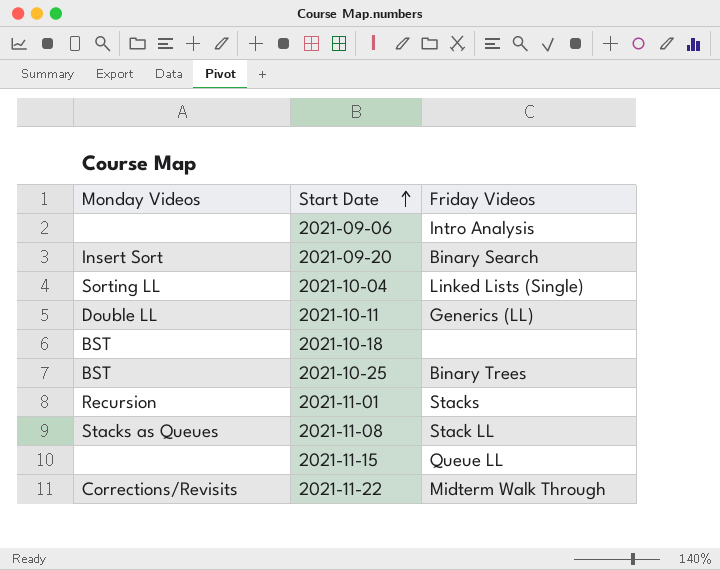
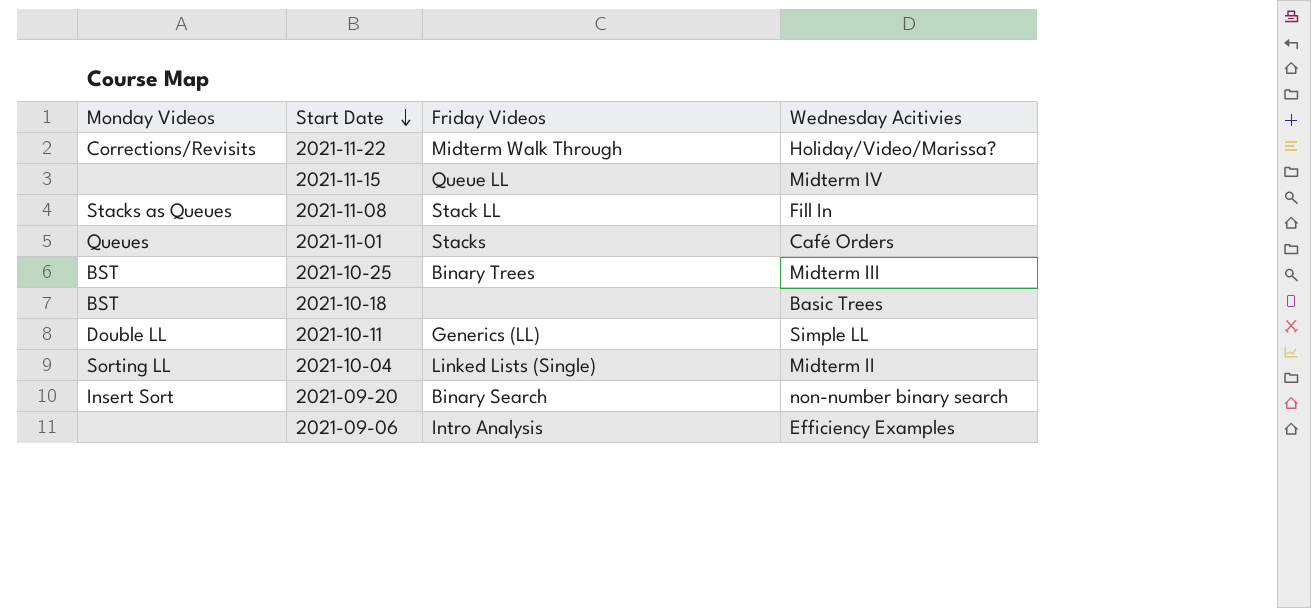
row order: Start Date ascending -> Start Date descending
column Wednesday Acitivies | position: none -> 4
2021-11-01 | Monday Videos: Recursion -> Queues

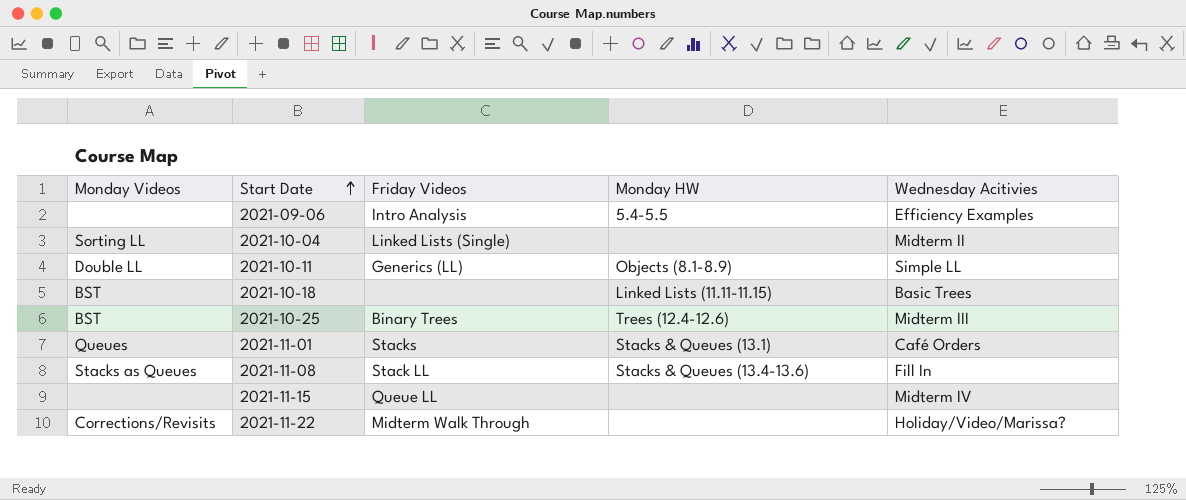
row order: Start Date descending -> Start Date ascending
column Monday HW | position: none -> 4
row 2021-09-20: Insert Sort | Binary Search | non-number binary search -> none

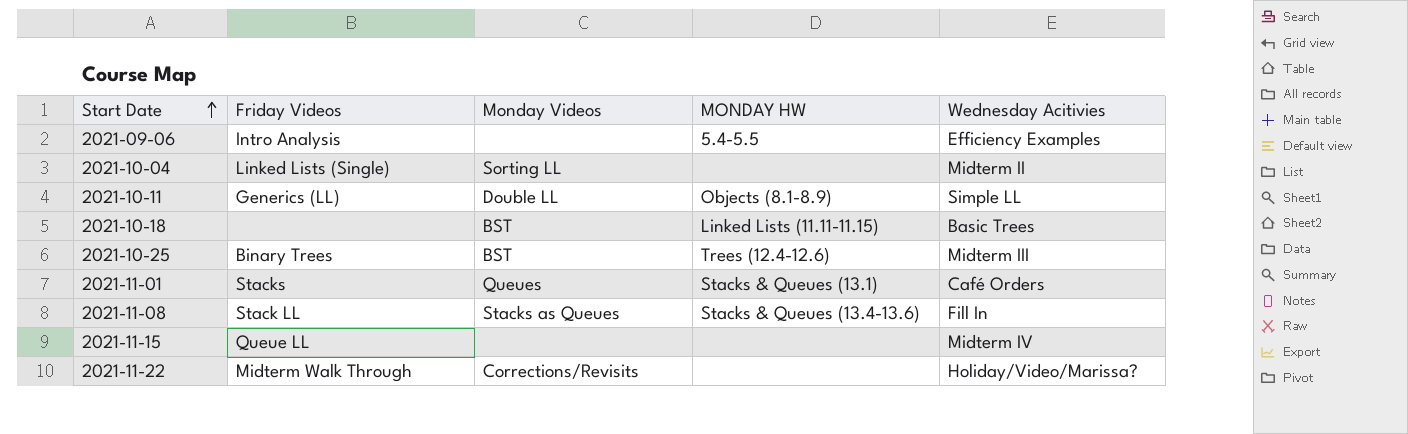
column Monday Videos | position: 1 -> 3
column name: Monday HW -> MONDAY HW

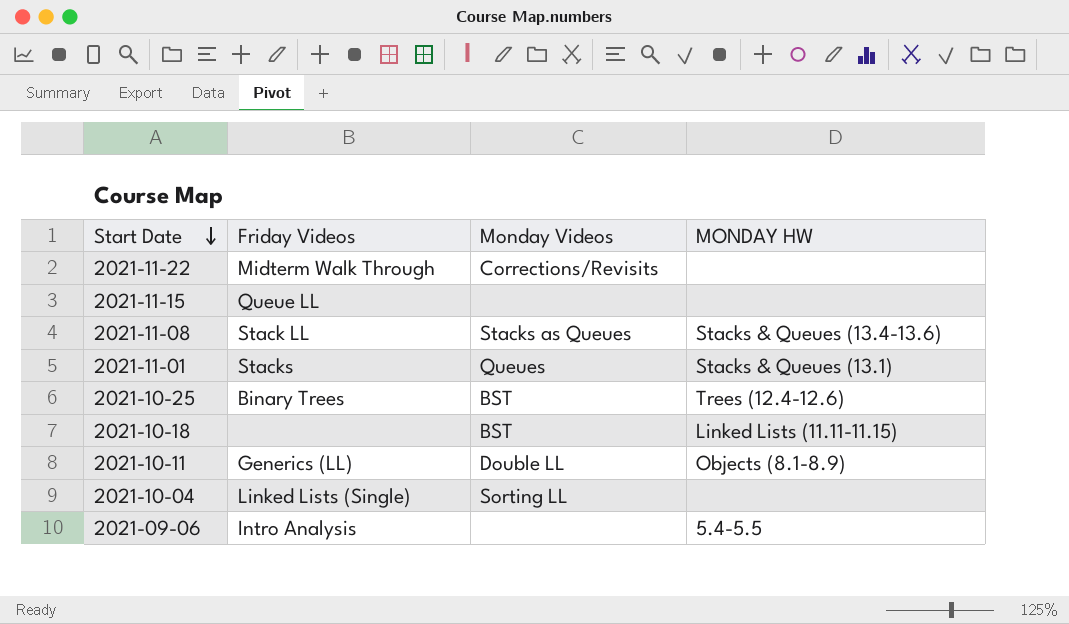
row order: Start Date ascending -> Start Date descending
column Wednesday Acitivies | position: 5 -> none

